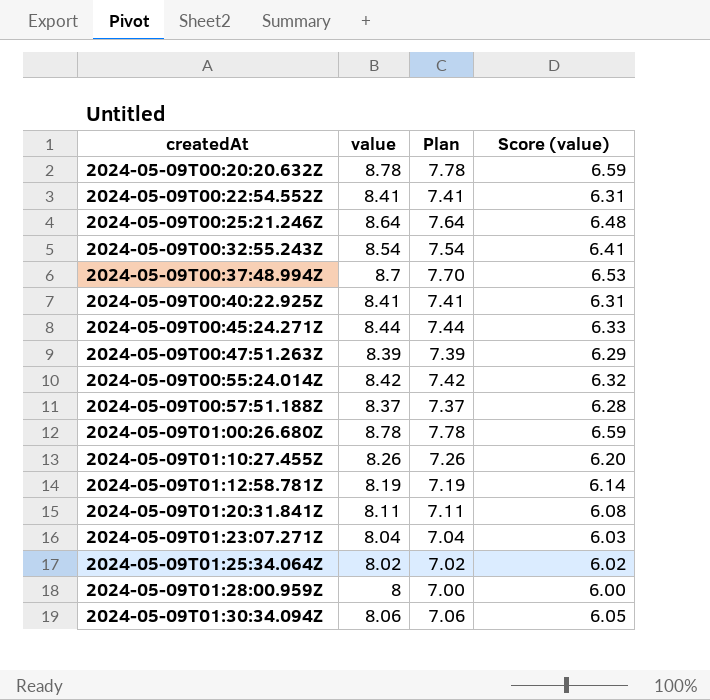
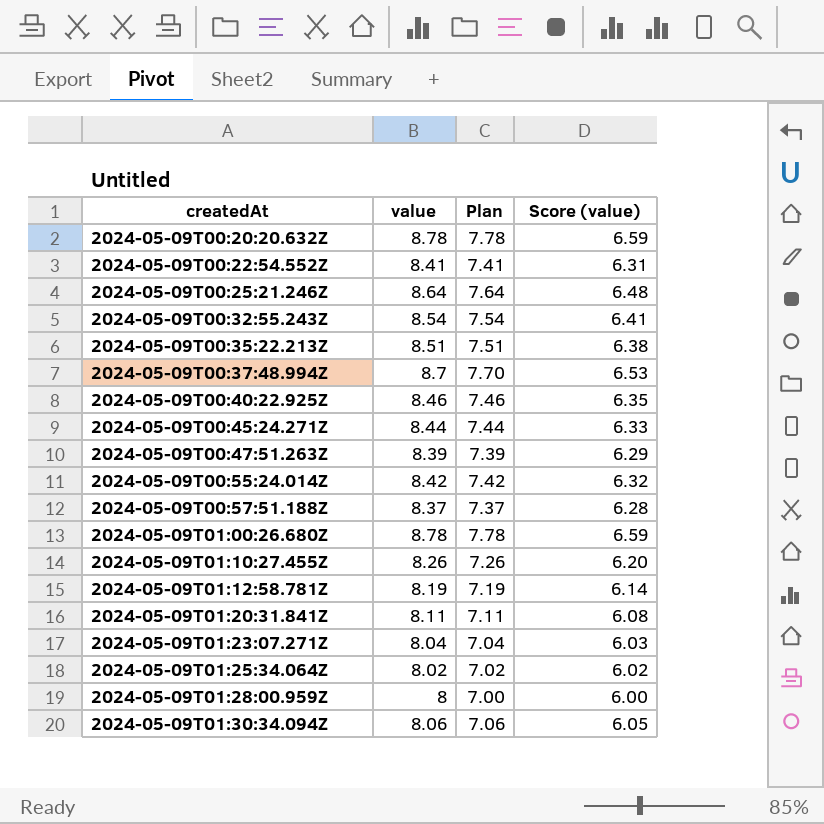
row 2024-05-09T00:35:22.213Z: none -> 8.51 | 7.51 | 6.38
2024-05-09T00:40:22.925Z | value: 8.41 -> 8.46
2024-05-09T00:40:22.925Z | Plan: 7.41 -> 7.46
2024-05-09T00:40:22.925Z | Score (value): 6.31 -> 6.35

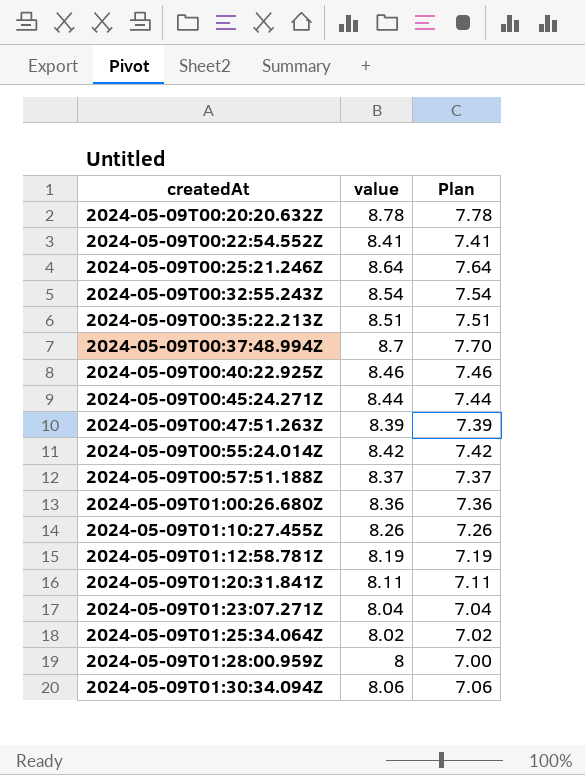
column Score (value) | formula: [value] * 0.75 -> none
2024-05-09T01:00:26.680Z | value: 8.78 -> 8.36
2024-05-09T01:00:26.680Z | Plan: 7.78 -> 7.36

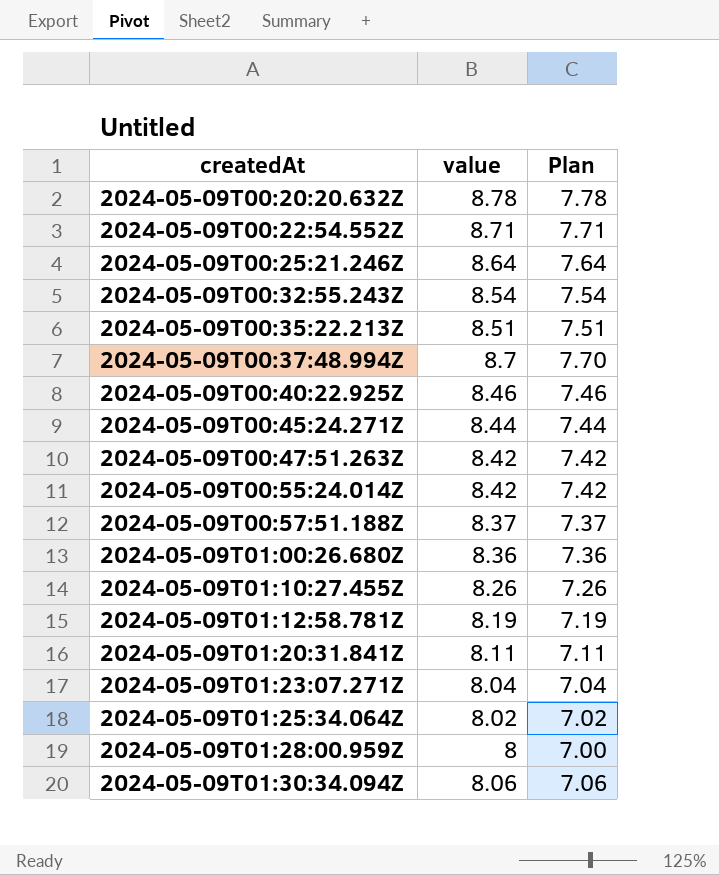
2024-05-09T00:22:54.552Z | value: 8.41 -> 8.71
2024-05-09T00:22:54.552Z | Plan: 7.41 -> 7.71
2024-05-09T00:47:51.263Z | value: 8.39 -> 8.42
2024-05-09T00:47:51.263Z | Plan: 7.39 -> 7.42

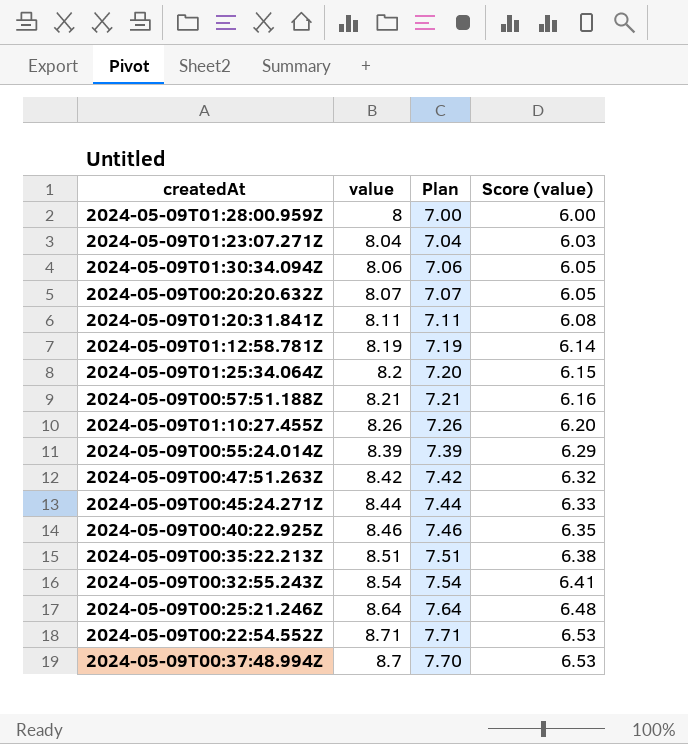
row order: createdAt ascending -> Score (value) ascending
column Score (value) | formula: none -> [value] * 0.75
row 2024-05-09T01:00:26.680Z: 8.36 | 7.36 -> none
2024-05-09T00:20:20.632Z | value: 8.78 -> 8.07
2024-05-09T00:20:20.632Z | Plan: 7.78 -> 7.07
2024-05-09T01:25:34.064Z | value: 8.02 -> 8.2
2024-05-09T01:25:34.064Z | Plan: 7.02 -> 7.20
2024-05-09T00:57:51.188Z | value: 8.37 -> 8.21
2024-05-09T00:57:51.188Z | Plan: 7.37 -> 7.21
2024-05-09T00:55:24.014Z | value: 8.42 -> 8.39
2024-05-09T00:55:24.014Z | Plan: 7.42 -> 7.39

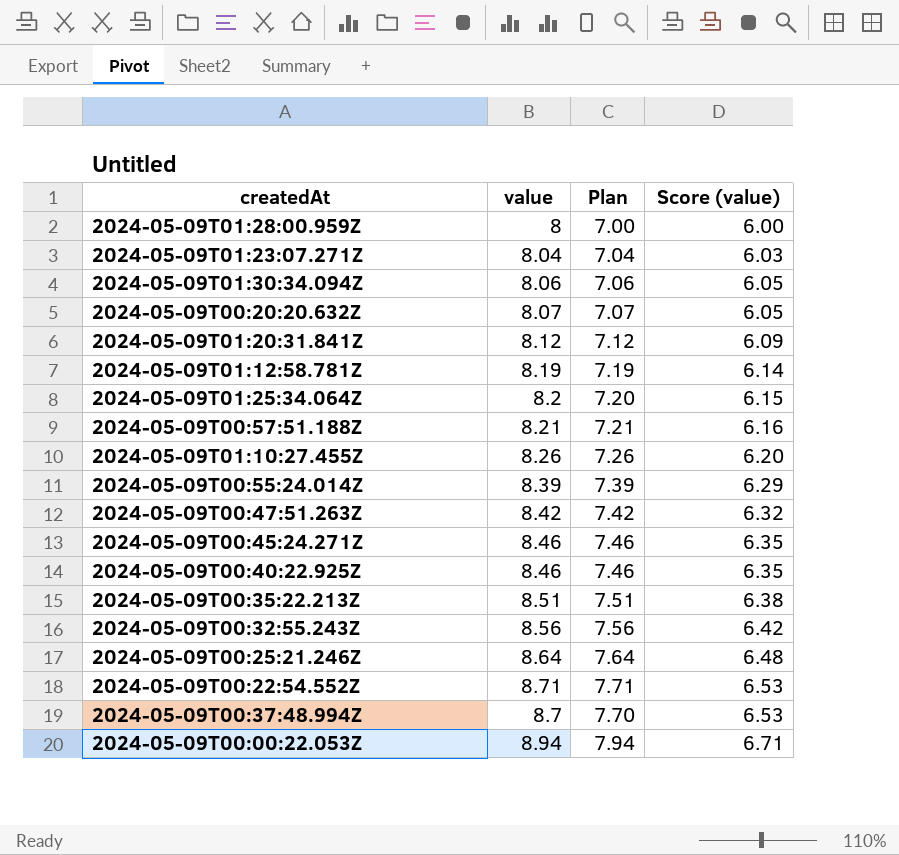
2024-05-09T01:20:31.841Z | value: 8.11 -> 8.12
2024-05-09T01:20:31.841Z | Plan: 7.11 -> 7.12
2024-05-09T01:20:31.841Z | Score (value): 6.08 -> 6.09
2024-05-09T00:45:24.271Z | value: 8.44 -> 8.46
2024-05-09T00:45:24.271Z | Plan: 7.44 -> 7.46
2024-05-09T00:45:24.271Z | Score (value): 6.33 -> 6.35
2024-05-09T00:32:55.243Z | value: 8.54 -> 8.56
2024-05-09T00:32:55.243Z | Plan: 7.54 -> 7.56
2024-05-09T00:32:55.243Z | Score (value): 6.41 -> 6.42
row 2024-05-09T00:00:22.053Z: none -> 8.94 | 7.94 | 6.71

